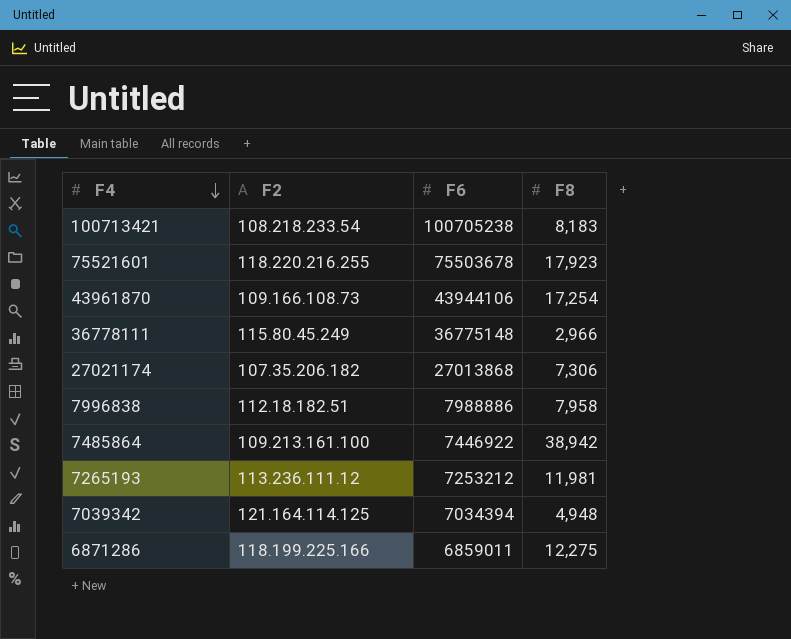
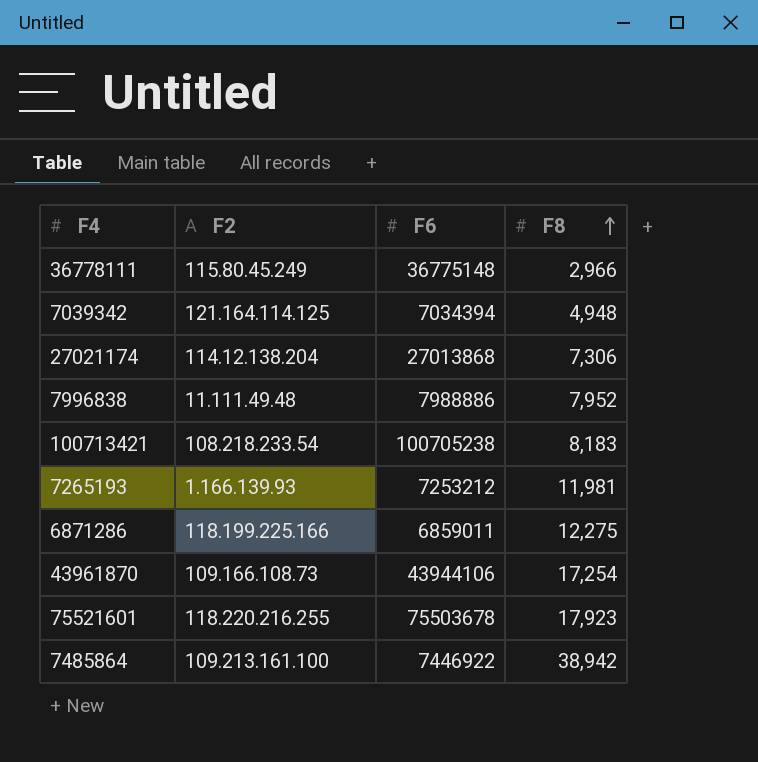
row order: F4 descending -> F8 ascending
27021174 | F2: 107.35.206.182 -> 114.12.138.204
7996838 | F2: 112.18.182.51 -> 11.111.49.48
7996838 | F8: 7,958 -> 7,952
7265193 | F2: 113.236.111.12 -> 1.166.139.93

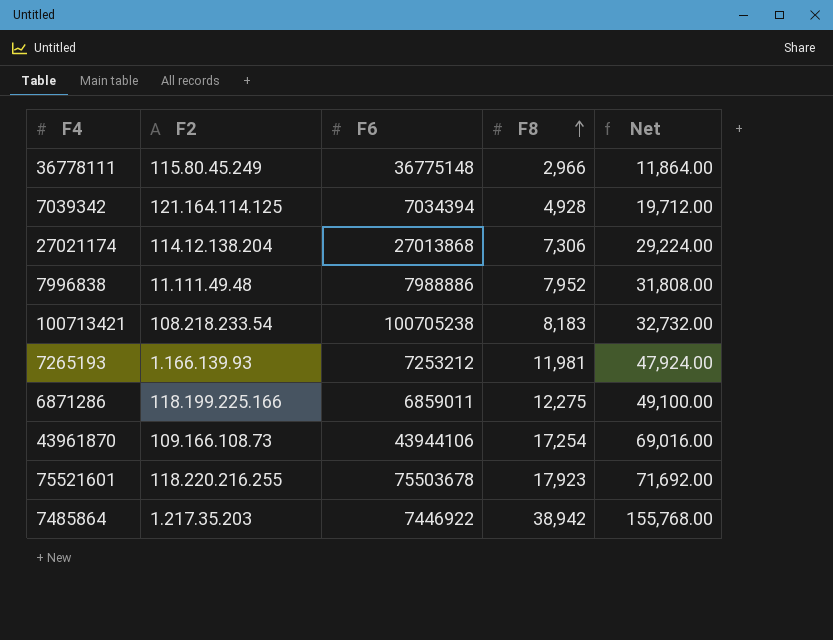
column Net | formula: none -> [F8] * 4
7039342 | F8: 4,948 -> 4,928
7485864 | F2: 109.213.161.100 -> 1.217.35.203

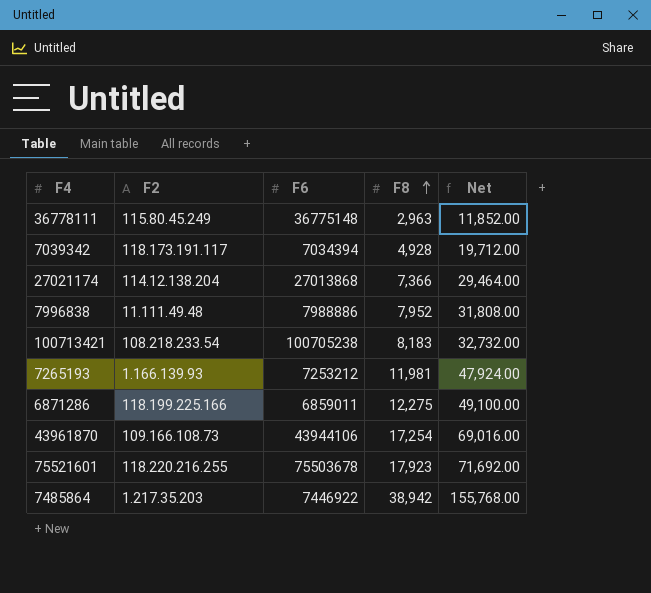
36778111 | F8: 2,966 -> 2,963
36778111 | Net: 11,864.00 -> 11,852.00
7039342 | F2: 121.164.114.125 -> 118.173.191.117
27021174 | F8: 7,306 -> 7,366
27021174 | Net: 29,224.00 -> 29,464.00

